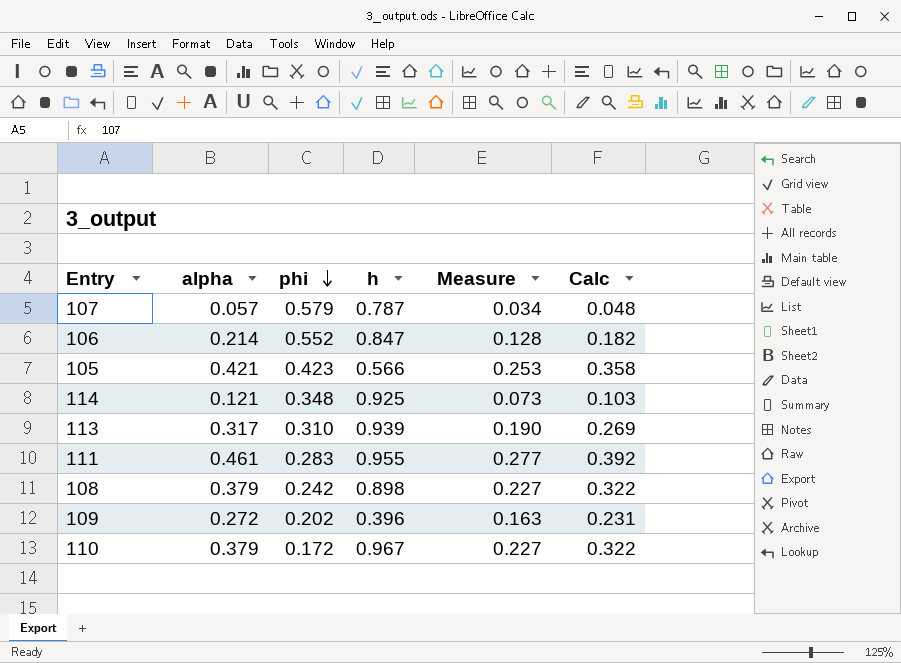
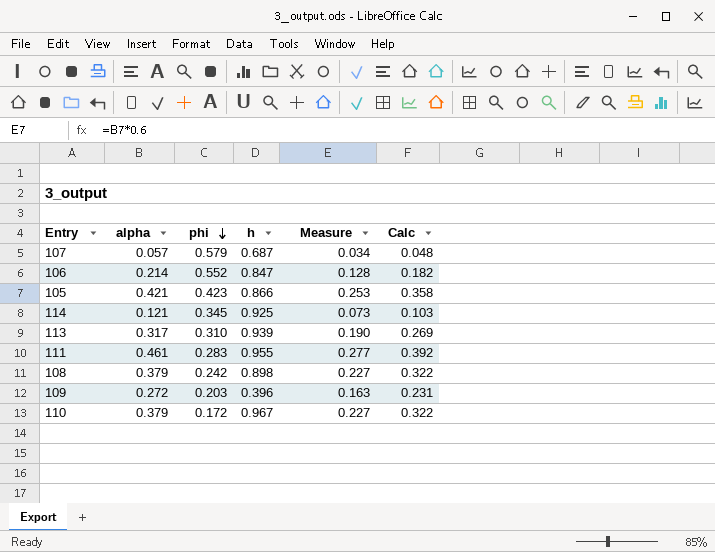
107 | h: 0.787 -> 0.687
105 | h: 0.566 -> 0.866
114 | phi: 0.348 -> 0.345
109 | phi: 0.202 -> 0.203

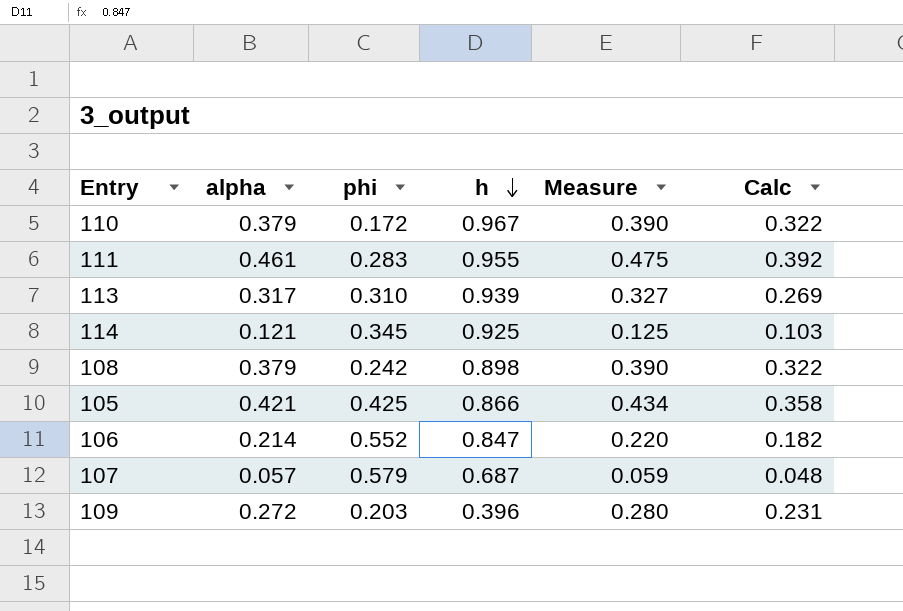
row order: phi descending -> h descending
column Measure | formula: [alpha] * 0.6 -> [alpha] * 1.03
105 | phi: 0.423 -> 0.425

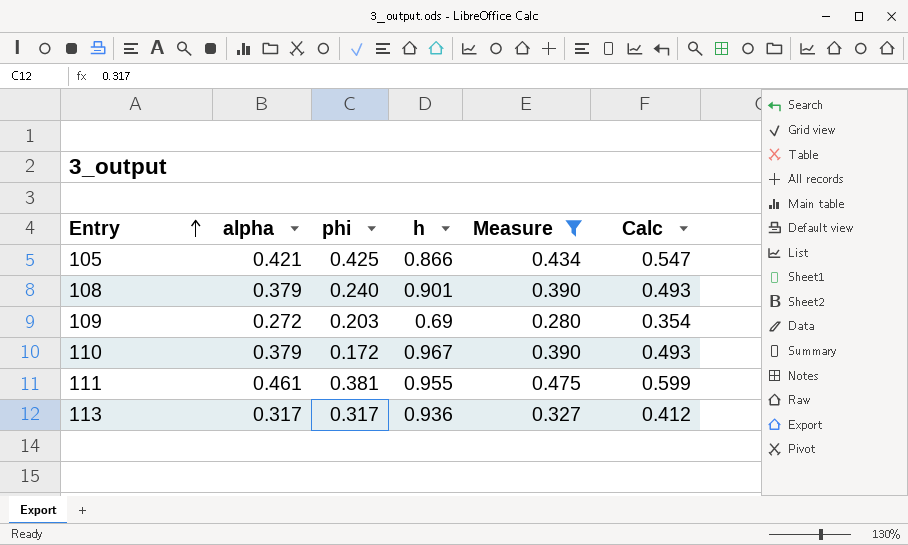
filter: none -> Measure >= 0.280
row order: h descending -> Entry ascending
column Calc | formula: [alpha] * 0.85 -> [alpha] * 1.3
108 | phi: 0.242 -> 0.240
108 | h: 0.898 -> 0.901
109 | h: 0.396 -> 0.69
111 | phi: 0.283 -> 0.381
113 | phi: 0.310 -> 0.317
113 | h: 0.939 -> 0.936

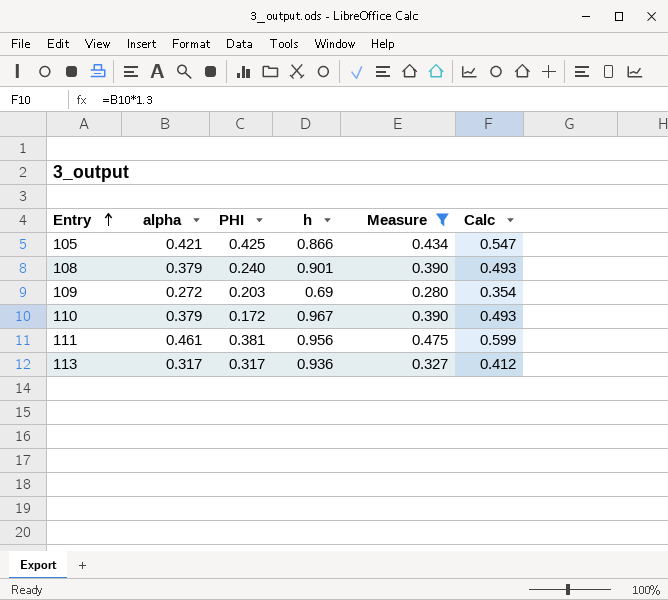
column name: phi -> PHI
111 | h: 0.955 -> 0.956

